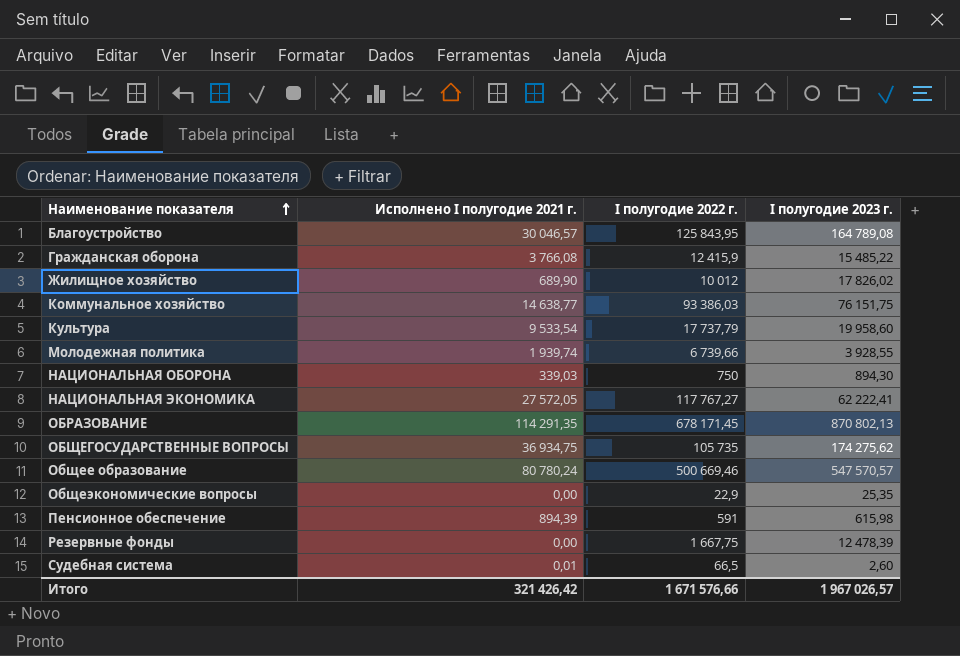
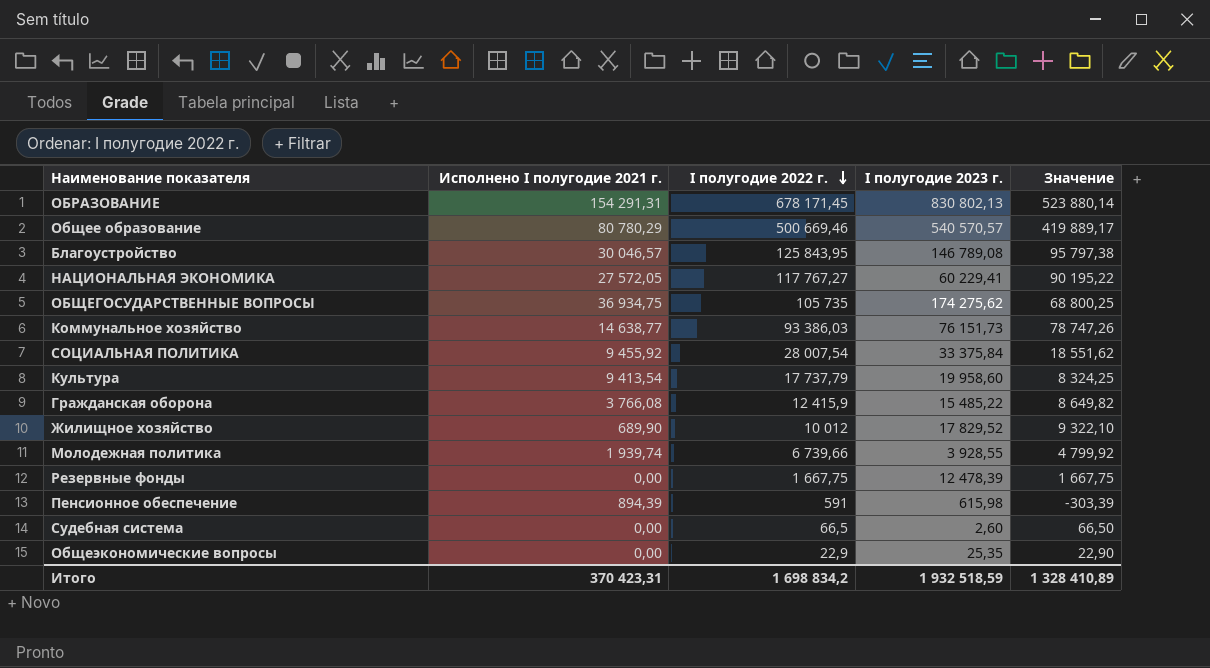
row order: Наименование показателя ascending -> I полугодие 2022 г. descending
column Значение | formula: none -> [I полугодие 2022 г.] - [Исполнено I полугодие 2021 г.]
row НАЦИОНАЛЬНАЯ ОБОРОНА: 339,03 | 750 | 894,30 -> none
ОБРАЗОВАНИЕ | Исполнено I полугодие 2021 г.: 114 291,35 -> 154 291,31
ОБРАЗОВАНИЕ | I полугодие 2023 г.: 870 802,13 -> 830 802,13
Общее образование | Исполнено I полугодие 2021 г.: 80 780,24 -> 80 780,29
Общее образование | I полугодие 2023 г.: 547 570,57 -> 540 570,57
Благоустройство | I полугодие 2023 г.: 164 789,08 -> 146 789,08
НАЦИОНАЛЬНАЯ ЭКОНОМИКА | I полугодие 2023 г.: 62 222,41 -> 60 229,41
Коммунальное хозяйство | I полугодие 2023 г.: 76 151,75 -> 76 151,73
row СОЦИАЛЬНАЯ ПОЛИТИКА: none -> 9 455,92 | 28 007,54 | 33 375,84 | 18 551,62
Культура | Исполнено I полугодие 2021 г.: 9 533,54 -> 9 413,54
Жилищное хозяйство | I полугодие 2023 г.: 17 826,02 -> 17 829,52
Судебная система | Исполнено I полугодие 2021 г.: 0,01 -> 0,00
Итого | Исполнено I полугодие 2021 г.: 321 426,42 -> 370 423,31
Итого | I полугодие 2022 г.: 1 671 576,66 -> 1 698 834,2
Итого | I полугодие 2023 г.: 1 967 026,57 -> 1 932 518,59

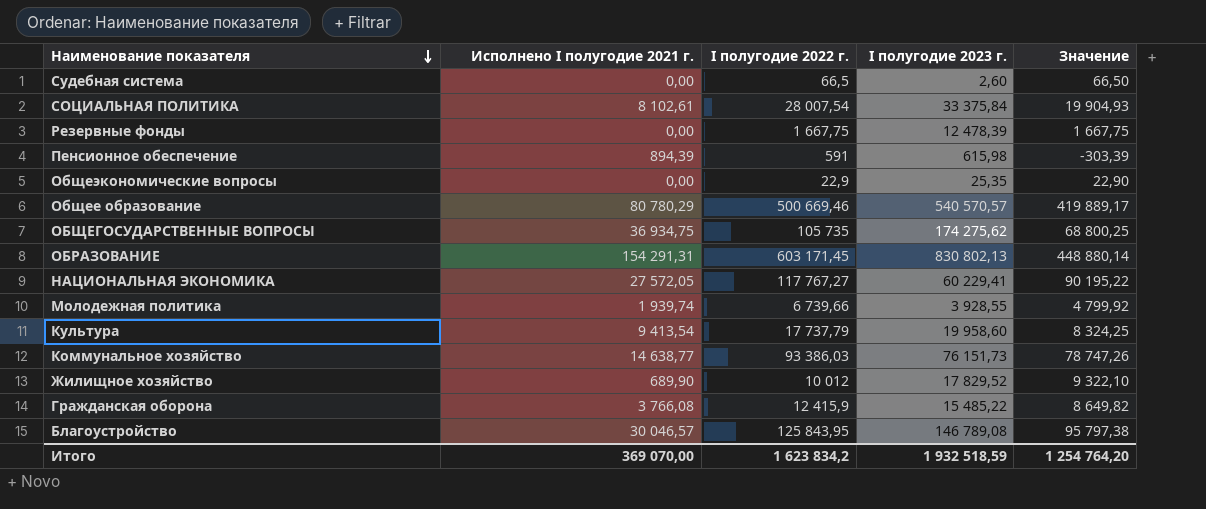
row order: I полугодие 2022 г. descending -> Наименование показателя descending
СОЦИАЛЬНАЯ ПОЛИТИКА | Исполнено I полугодие 2021 г.: 9 455,92 -> 8 102,61
СОЦИАЛЬНАЯ ПОЛИТИКА | Значение: 18 551,62 -> 19 904,93
ОБРАЗОВАНИЕ | I полугодие 2022 г.: 678 171,45 -> 603 171,45
ОБРАЗОВАНИЕ | Значение: 523 880,14 -> 448 880,14
Итого | Исполнено I полугодие 2021 г.: 370 423,31 -> 369 070,00
Итого | I полугодие 2022 г.: 1 698 834,2 -> 1 623 834,2
Итого | Значение: 1 328 410,89 -> 1 254 764,20

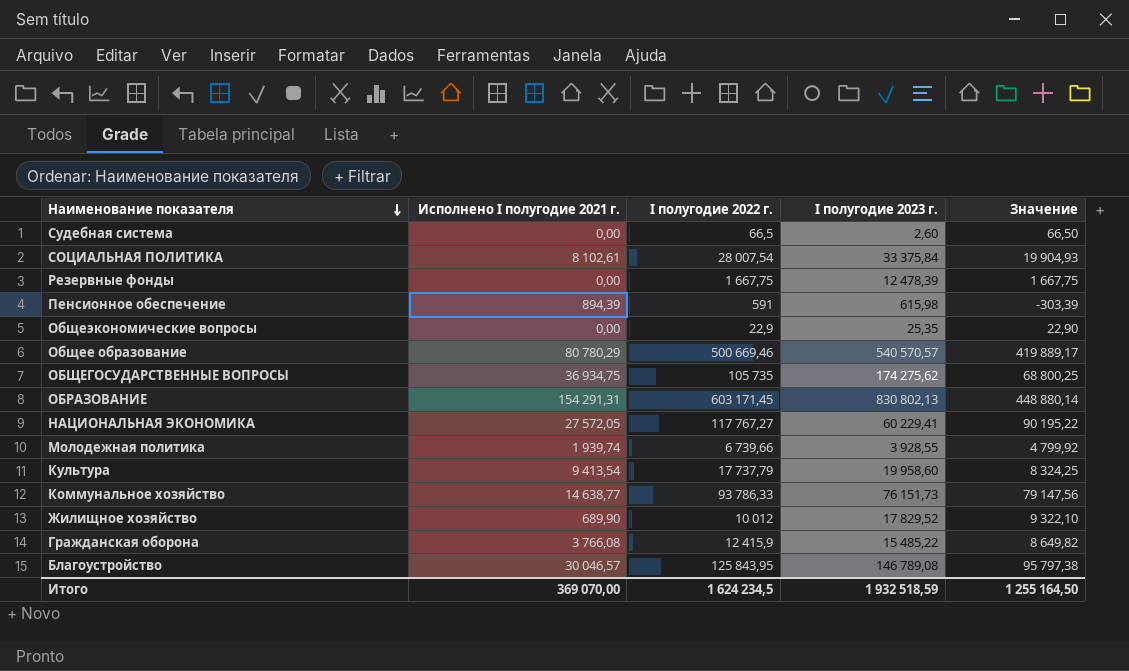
Коммунальное хозяйство | I полугодие 2022 г.: 93 386,03 -> 93 786,33
Коммунальное хозяйство | Значение: 78 747,26 -> 79 147,56
Итого | I полугодие 2022 г.: 1 623 834,2 -> 1 624 234,5
Итого | Значение: 1 254 764,20 -> 1 255 164,50

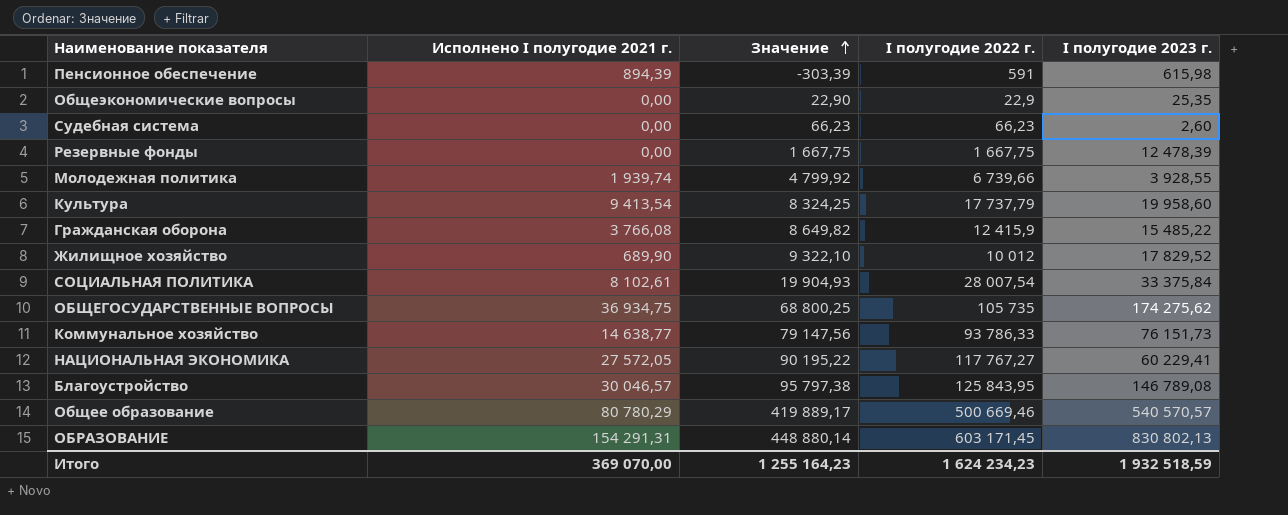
row order: Наименование показателя descending -> Значение ascending
column Значение | position: 5 -> 3
Судебная система | Значение: 66,50 -> 66,23
Судебная система | I полугодие 2022 г.: 66,5 -> 66,23
Итого | Значение: 1 255 164,50 -> 1 255 164,23
Итого | I полугодие 2022 г.: 1 624 234,5 -> 1 624 234,23

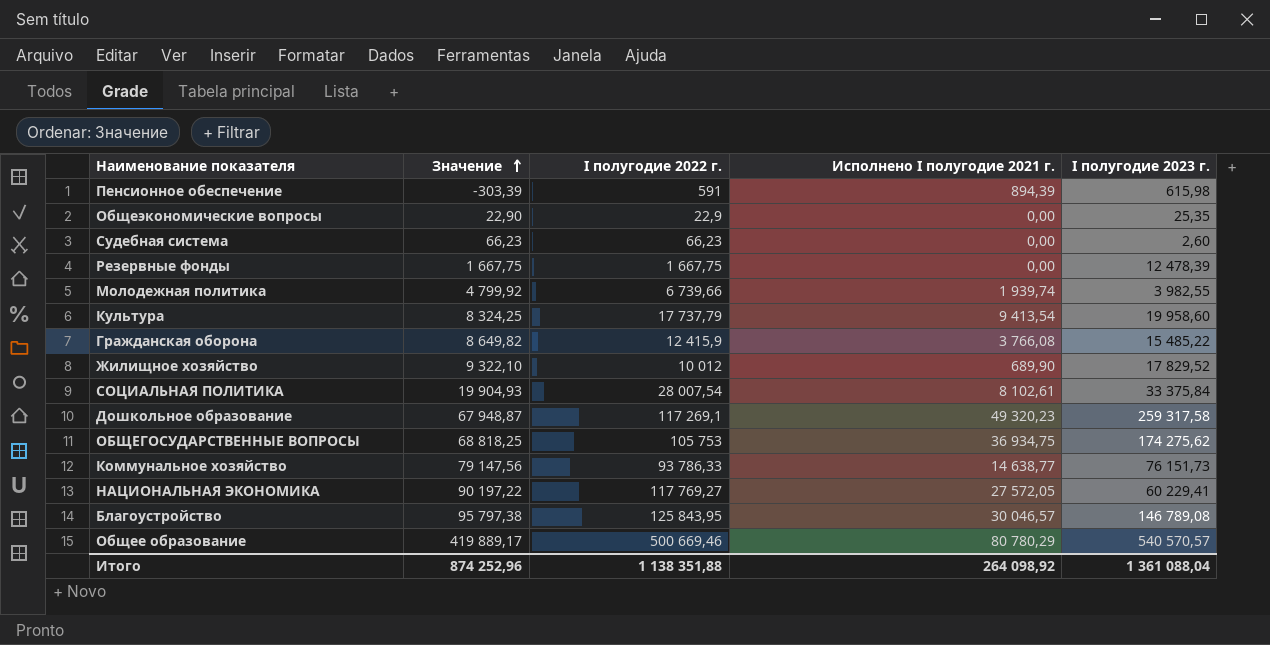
column Исполнено I полугодие 2021 г. | position: 2 -> 4
row ОБРАЗОВАНИЕ: 154 291,31 | 448 880,14 | 603 171,45 | 830 802,13 -> none
Молодежная политика | I полугодие 2023 г.: 3 928,55 -> 3 982,55
row Дошкольное образование: none -> 67 948,87 | 117 269,1 | 49 320,23 | 259 317,58
ОБЩЕГОСУДАРСТВЕННЫЕ ВОПРОСЫ | Значение: 68 800,25 -> 68 818,25
ОБЩЕГОСУДАРСТВЕННЫЕ ВОПРОСЫ | I полугодие 2022 г.: 105 735 -> 105 753
НАЦИОНАЛЬНАЯ ЭКОНОМИКА | Значение: 90 195,22 -> 90 197,22
НАЦИОНАЛЬНАЯ ЭКОНОМИКА | I полугодие 2022 г.: 117 767,27 -> 117 769,27
Итого | Значение: 1 255 164,23 -> 874 252,96
Итого | I полугодие 2022 г.: 1 624 234,23 -> 1 138 351,88
Итого | Исполнено I полугодие 2021 г.: 369 070,00 -> 264 098,92
Итого | I полугодие 2023 г.: 1 932 518,59 -> 1 361 088,04

